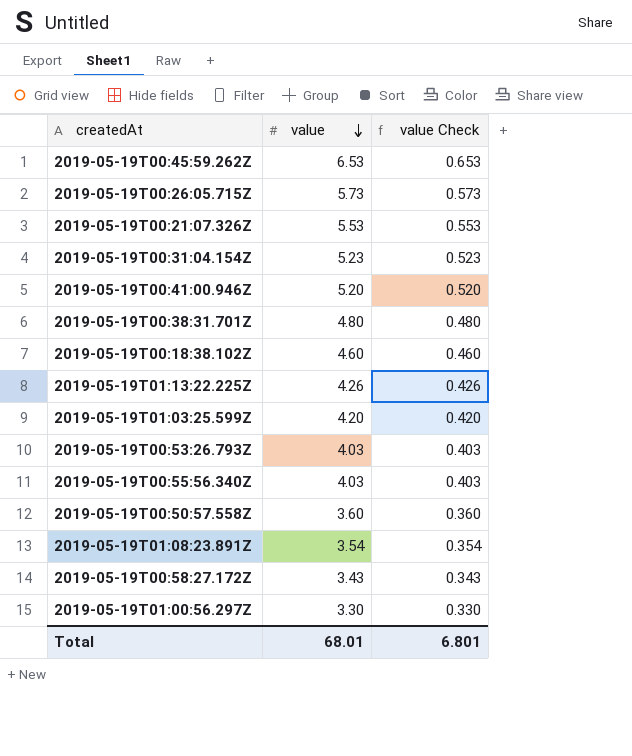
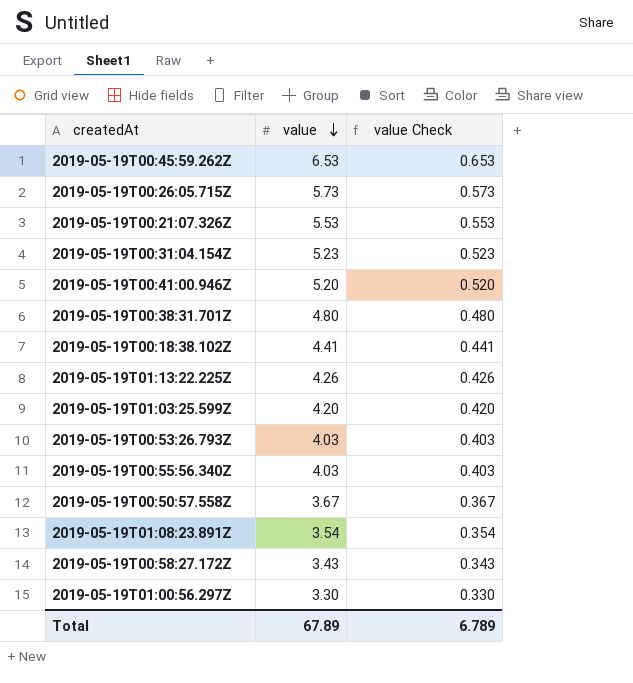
2019-05-19T00:18:38.102Z | value: 4.60 -> 4.41
2019-05-19T00:18:38.102Z | value Check: 0.460 -> 0.441
2019-05-19T00:50:57.558Z | value: 3.60 -> 3.67
2019-05-19T00:50:57.558Z | value Check: 0.360 -> 0.367
Total | value: 68.01 -> 67.89
Total | value Check: 6.801 -> 6.789

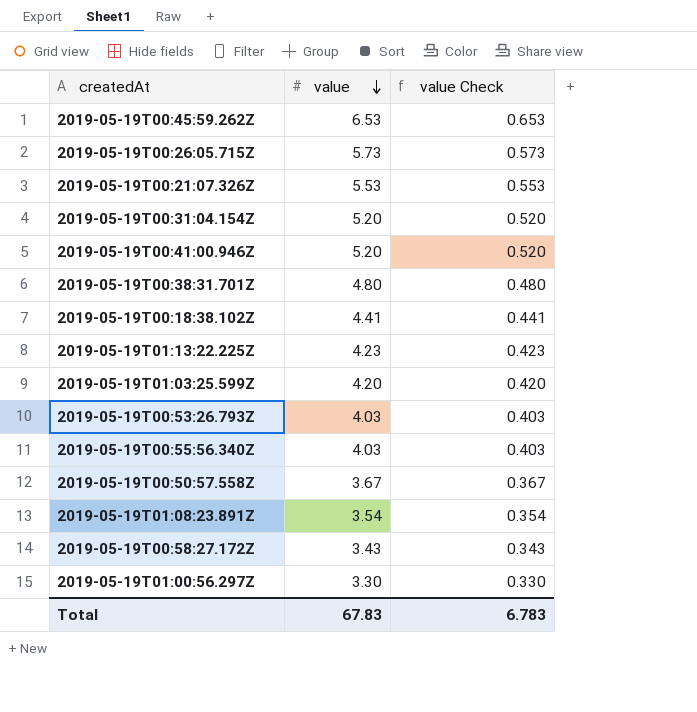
2019-05-19T00:31:04.154Z | value: 5.23 -> 5.20
2019-05-19T00:31:04.154Z | value Check: 0.523 -> 0.520
2019-05-19T01:13:22.225Z | value: 4.26 -> 4.23
2019-05-19T01:13:22.225Z | value Check: 0.426 -> 0.423
Total | value: 67.89 -> 67.83
Total | value Check: 6.789 -> 6.783

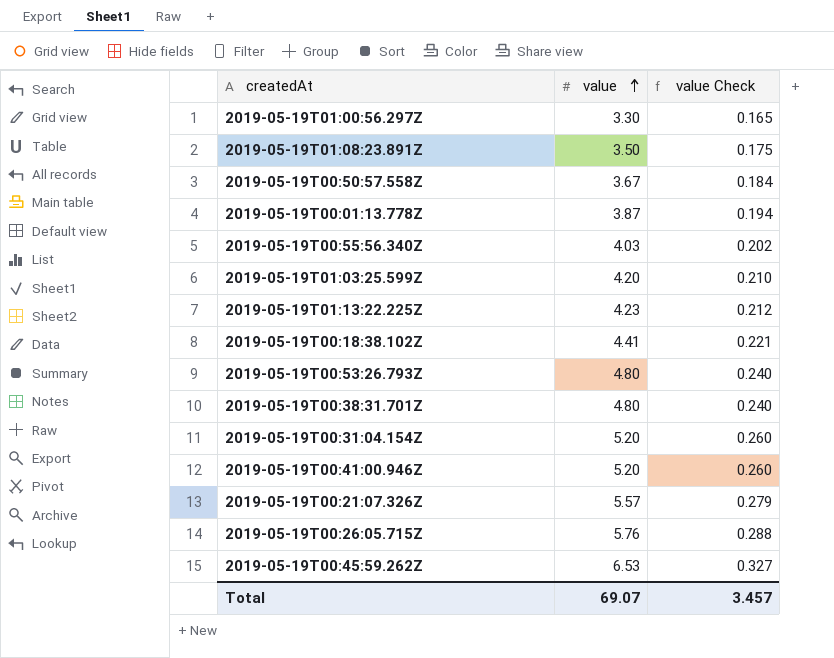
row order: value descending -> value ascending
column value Check | formula: [value] * 0.1 -> [value] * 0.05
row 2019-05-19T00:58:27.172Z: 3.43 | 0.343 -> none
2019-05-19T01:08:23.891Z | value: 3.54 -> 3.50
row 2019-05-19T00:01:13.778Z: none -> 3.87 | 0.194
2019-05-19T00:53:26.793Z | value: 4.03 -> 4.80
2019-05-19T00:21:07.326Z | value: 5.53 -> 5.57
2019-05-19T00:26:05.715Z | value: 5.73 -> 5.76
Total | value: 67.83 -> 69.07
Total | value Check: 6.783 -> 3.457

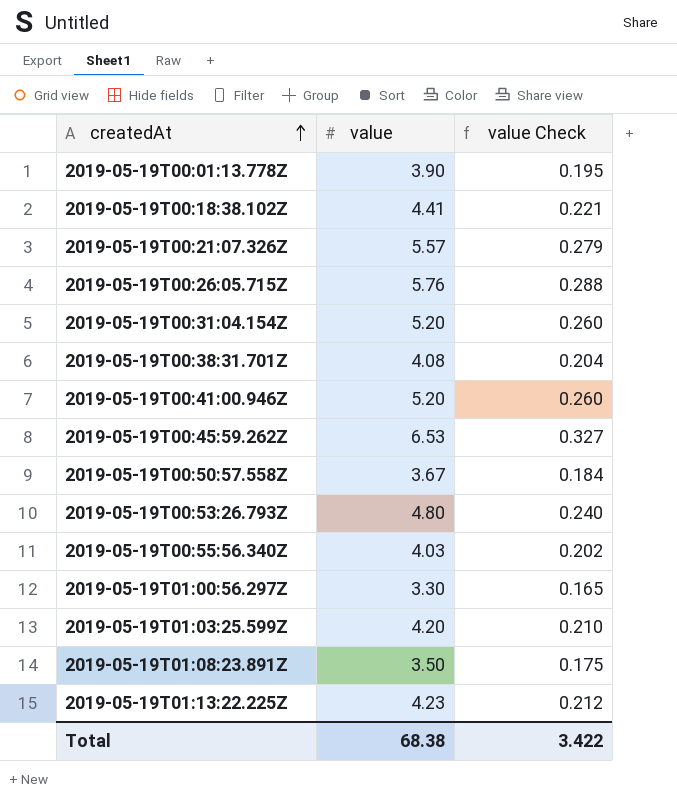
row order: value ascending -> createdAt ascending
2019-05-19T00:01:13.778Z | value: 3.87 -> 3.90
2019-05-19T00:01:13.778Z | value Check: 0.194 -> 0.195
2019-05-19T00:38:31.701Z | value: 4.80 -> 4.08
2019-05-19T00:38:31.701Z | value Check: 0.240 -> 0.204
Total | value: 69.07 -> 68.38
Total | value Check: 3.457 -> 3.422

